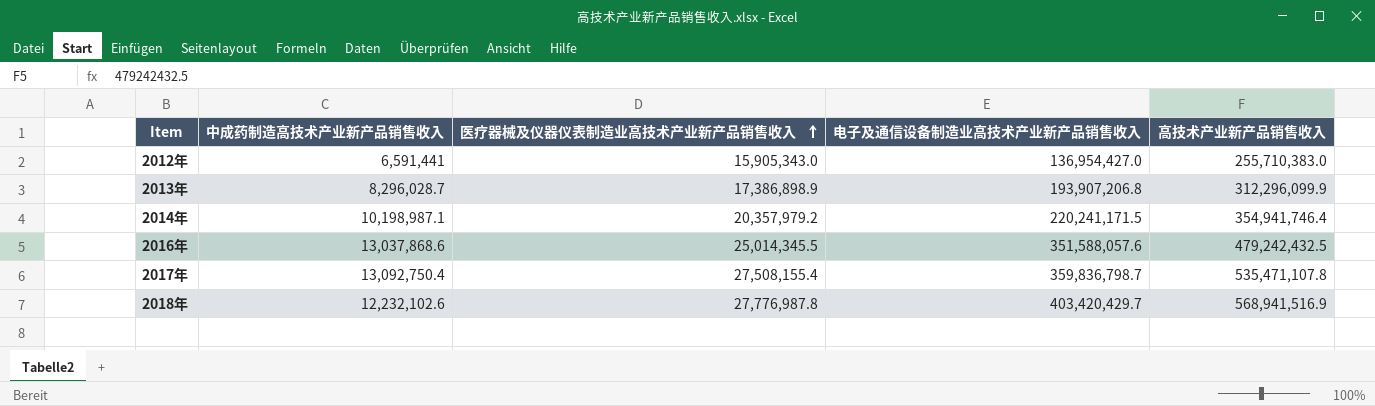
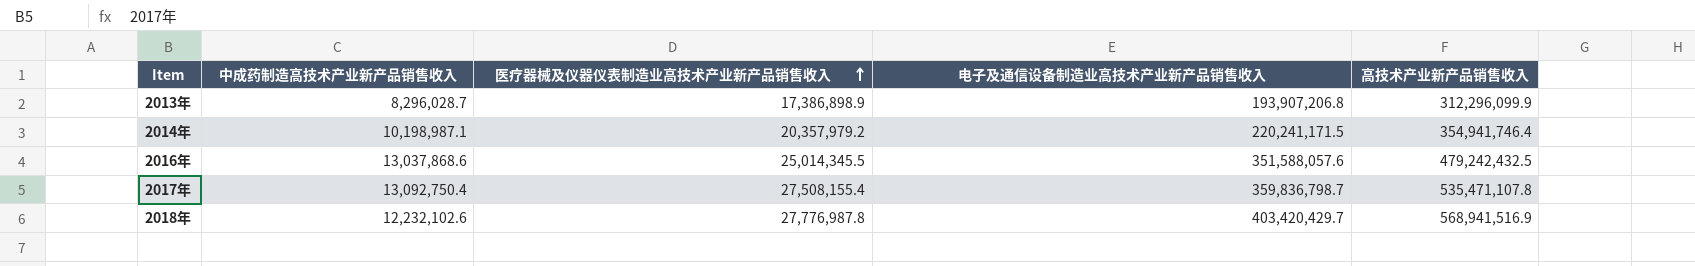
row 2012年: 6,591,441 | 15,905,343.0 | 136,954,427.0 | 255,710,383.0 -> none

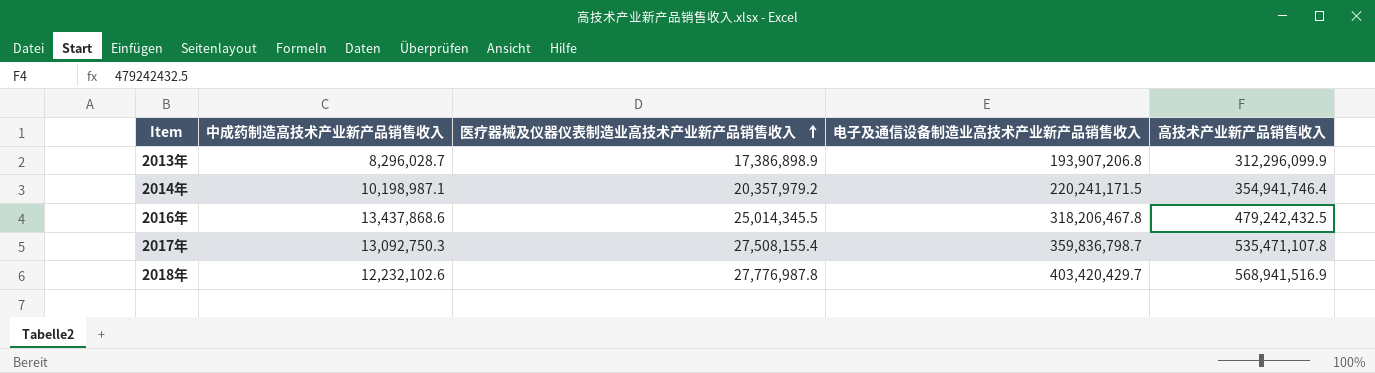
2016年 | 中成药制造高技术产业新产品销售收入: 13,037,868.6 -> 13,437,868.6
2016年 | 电子及通信设备制造业高技术产业新产品销售收入: 351,588,057.6 -> 318,206,467.8
2017年 | 中成药制造高技术产业新产品销售收入: 13,092,750.4 -> 13,092,750.3

